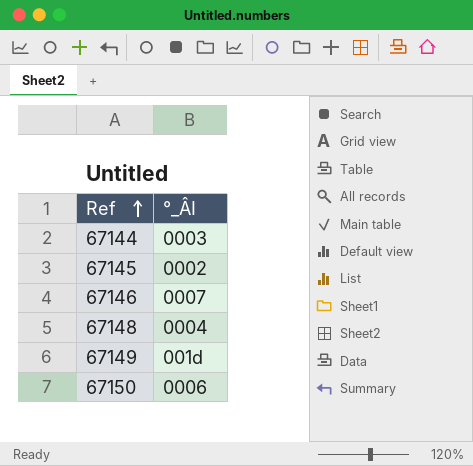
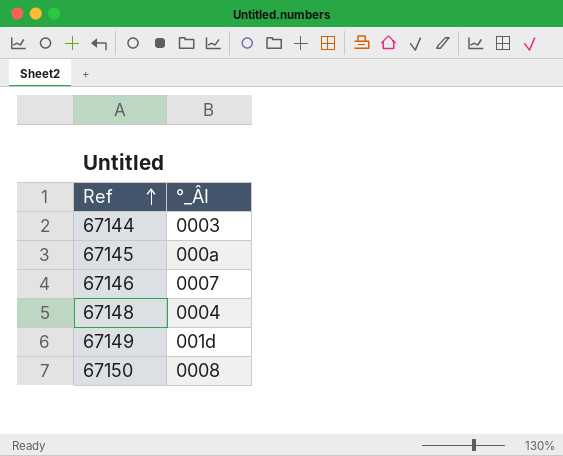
67145 | °_ÂI: 0002 -> 000a
67150 | °_ÂI: 0006 -> 0008

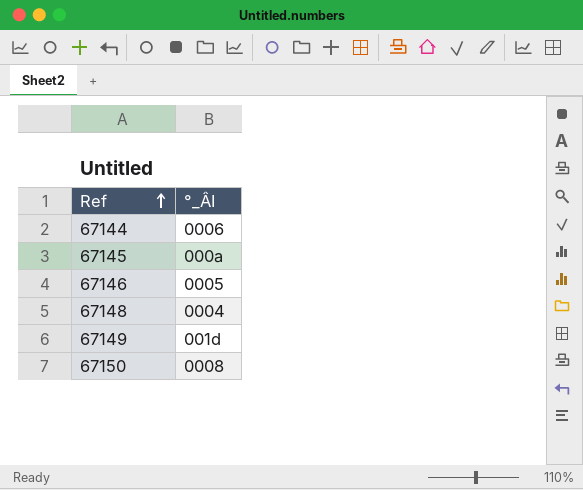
67144 | °_ÂI: 0003 -> 0006
67146 | °_ÂI: 0007 -> 0005

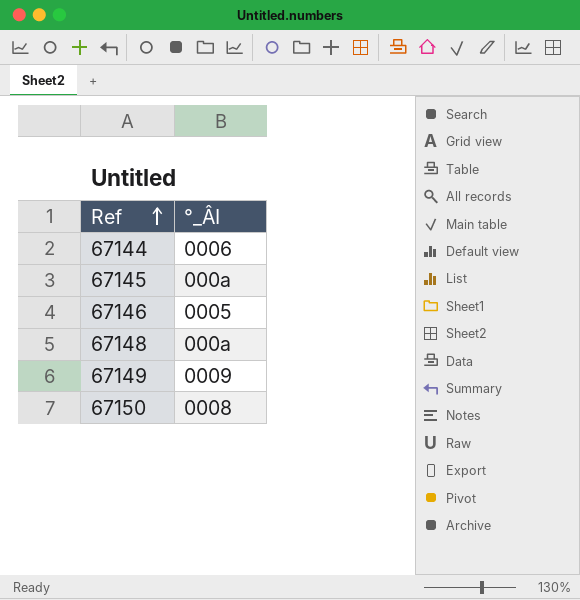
67148 | °_ÂI: 0004 -> 000a
67149 | °_ÂI: 001d -> 0009

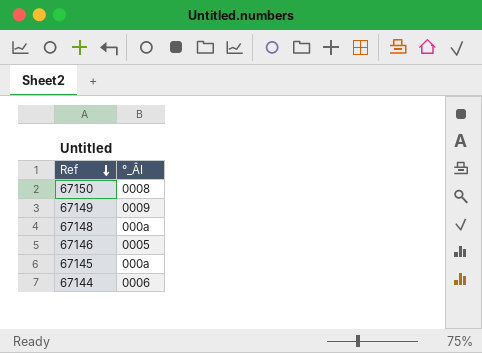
row order: Ref ascending -> Ref descending

